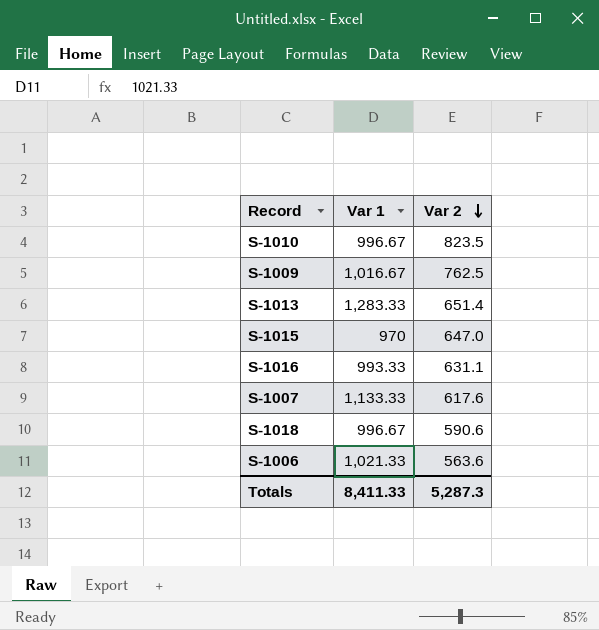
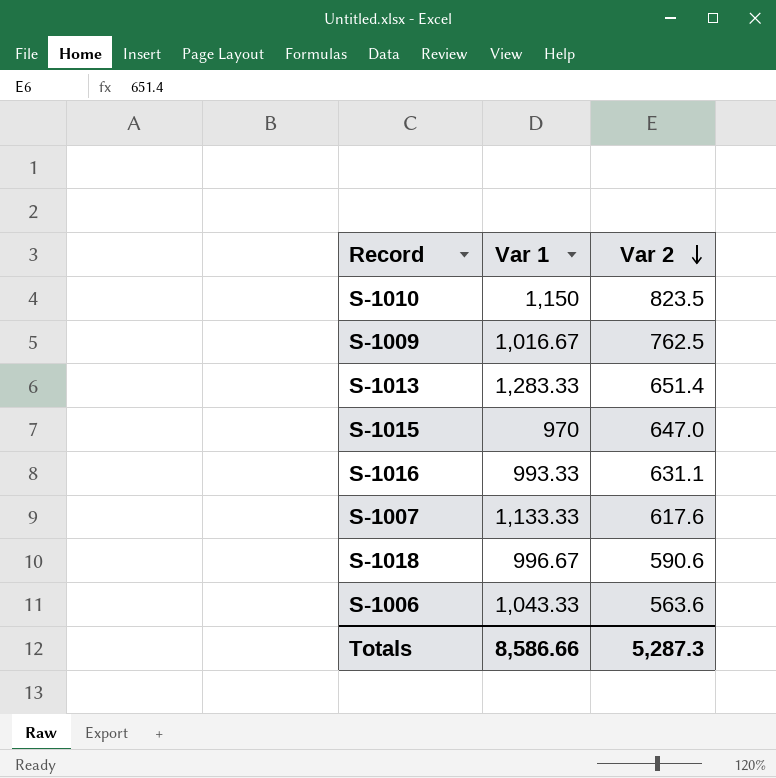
S-1010 | Var 1: 996.67 -> 1,150
S-1006 | Var 1: 1,021.33 -> 1,043.33
Totals | Var 1: 8,411.33 -> 8,586.66

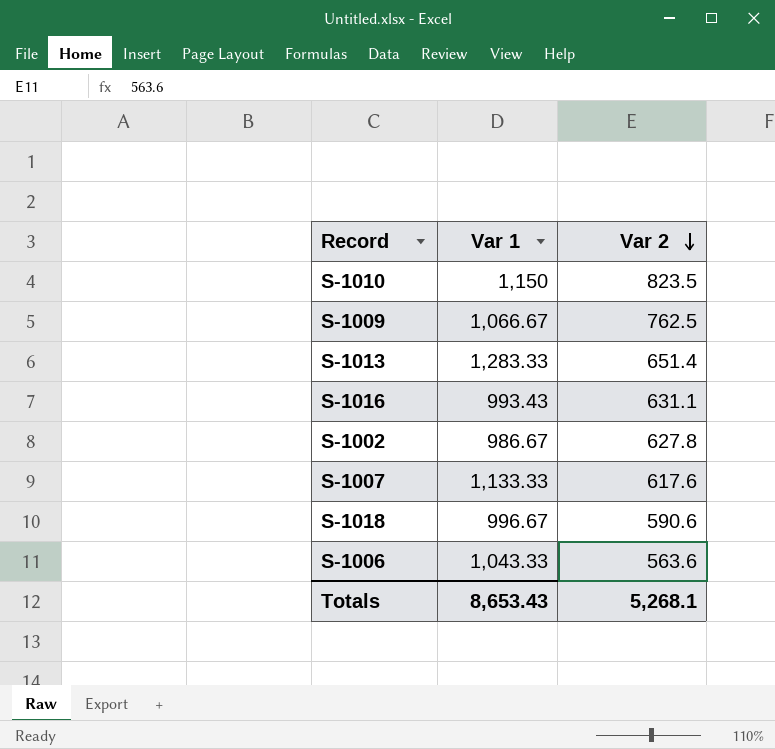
row S-1015: 970 | 647.0 -> none
S-1009 | Var 1: 1,016.67 -> 1,066.67
S-1016 | Var 1: 993.33 -> 993.43
row S-1002: none -> 986.67 | 627.8
Totals | Var 1: 8,586.66 -> 8,653.43
Totals | Var 2: 5,287.3 -> 5,268.1

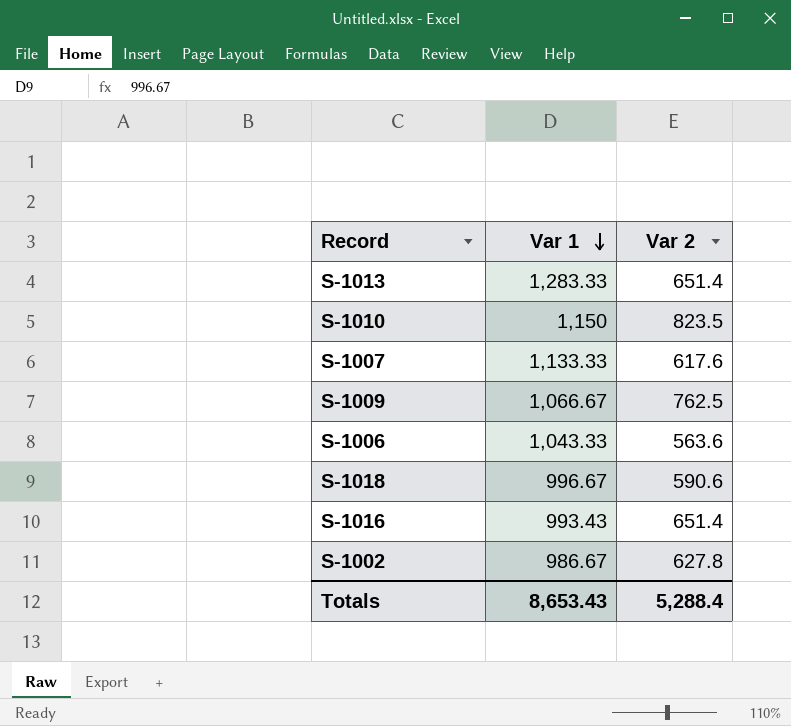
row order: Var 2 descending -> Var 1 descending
S-1016 | Var 2: 631.1 -> 651.4
Totals | Var 2: 5,268.1 -> 5,288.4

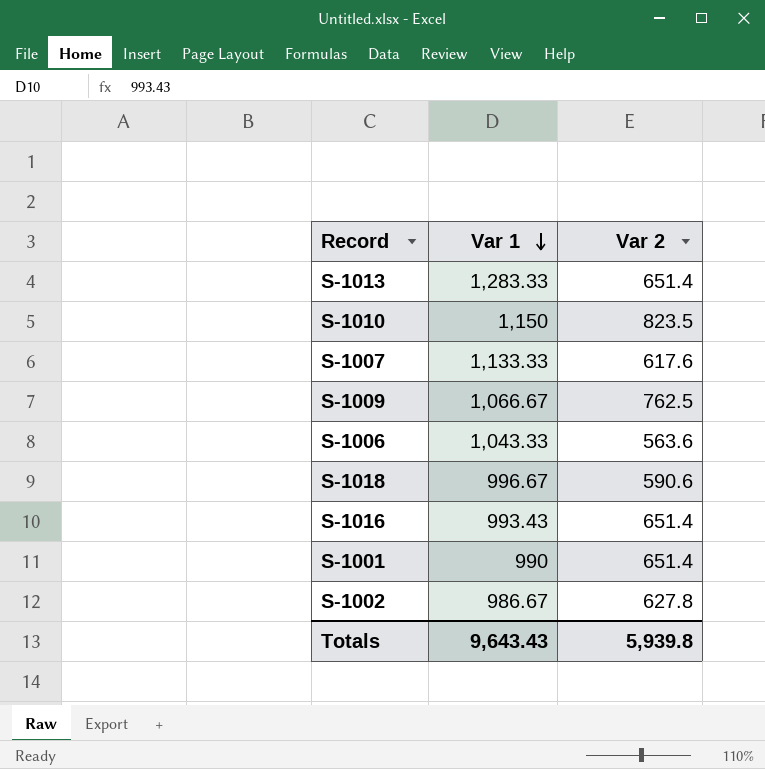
row S-1001: none -> 990 | 651.4
Totals | Var 1: 8,653.43 -> 9,643.43
Totals | Var 2: 5,288.4 -> 5,939.8

